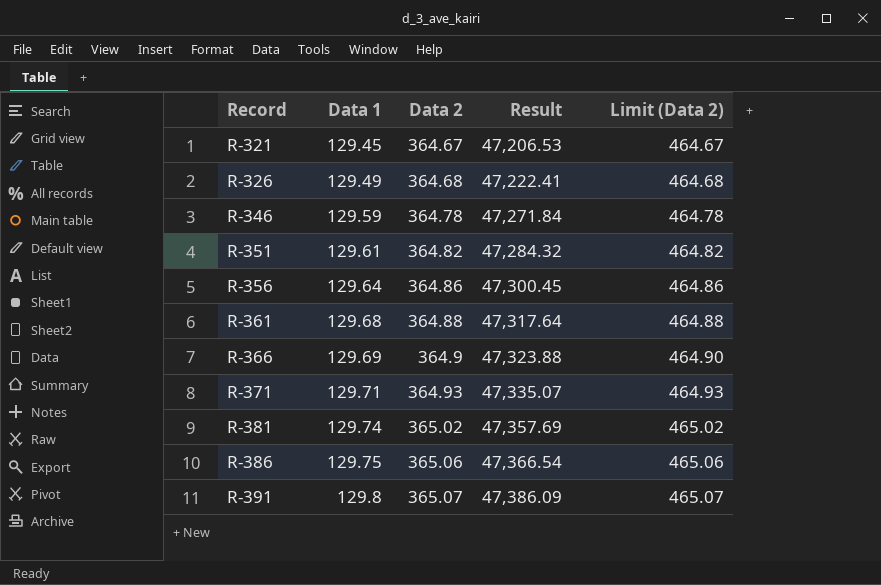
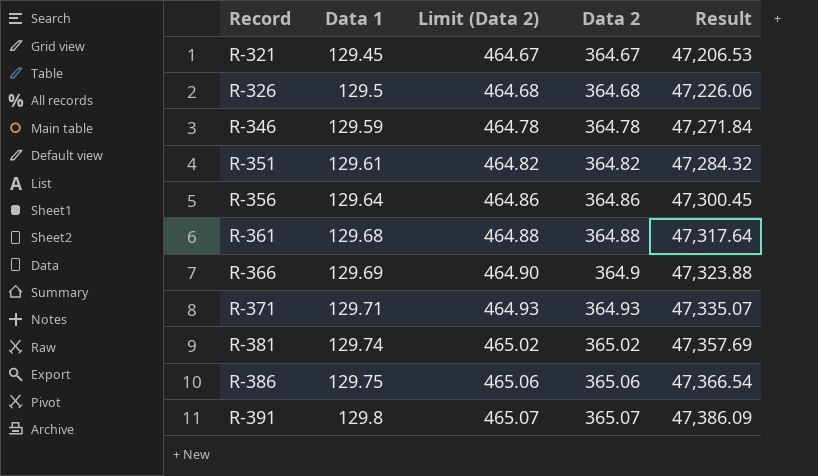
column Limit (Data 2) | position: 5 -> 3
R-326 | Data 1: 129.49 -> 129.5
R-326 | Result: 47,222.41 -> 47,226.06

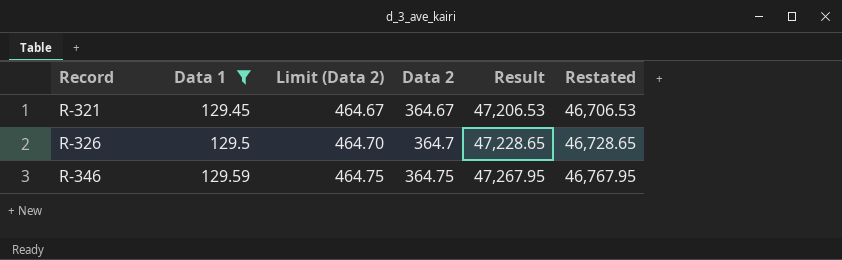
filter: none -> Data 1 <= 129.59
column Restated | formula: none -> [Result] - 500
R-326 | Limit (Data 2): 464.68 -> 464.70
R-326 | Data 2: 364.68 -> 364.7
R-326 | Result: 47,226.06 -> 47,228.65
R-346 | Limit (Data 2): 464.78 -> 464.75
R-346 | Data 2: 364.78 -> 364.75
R-346 | Result: 47,271.84 -> 47,267.95

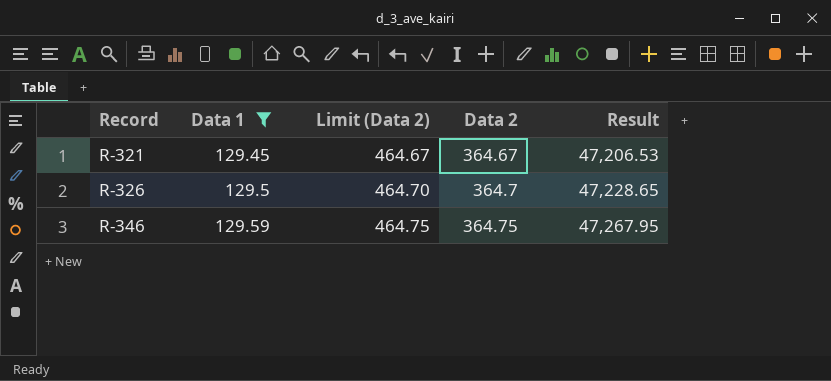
column Restated | formula: [Result] - 500 -> none

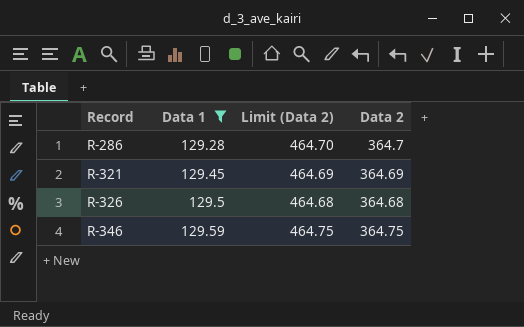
column Result | formula: [Data 1] * [Data 2] -> none
row R-286: none -> 129.28 | 464.70 | 364.7
R-321 | Limit (Data 2): 464.67 -> 464.69
R-321 | Data 2: 364.67 -> 364.69
R-326 | Limit (Data 2): 464.70 -> 464.68
R-326 | Data 2: 364.7 -> 364.68

